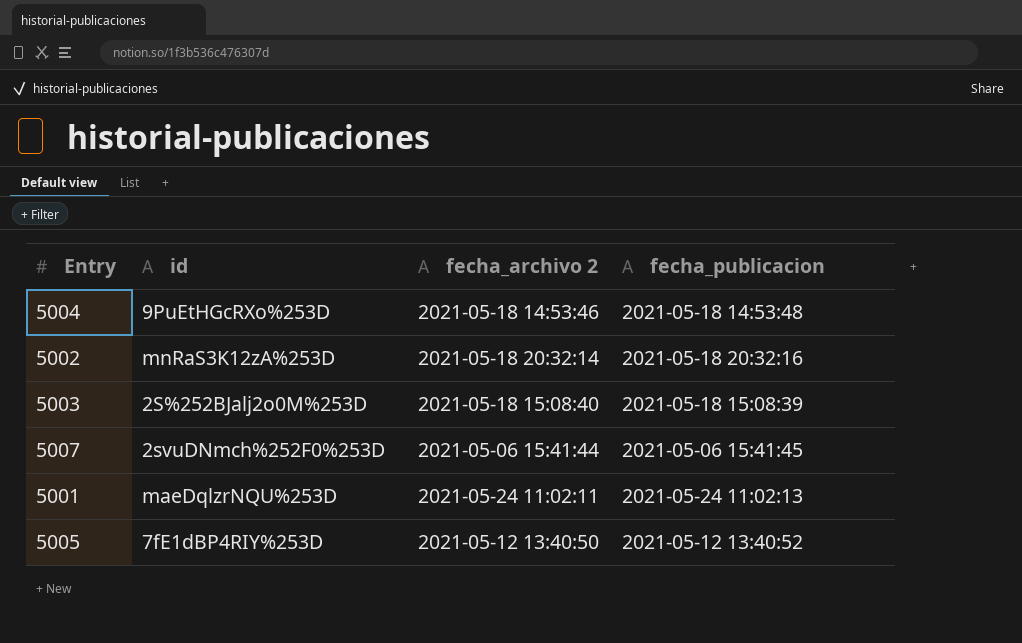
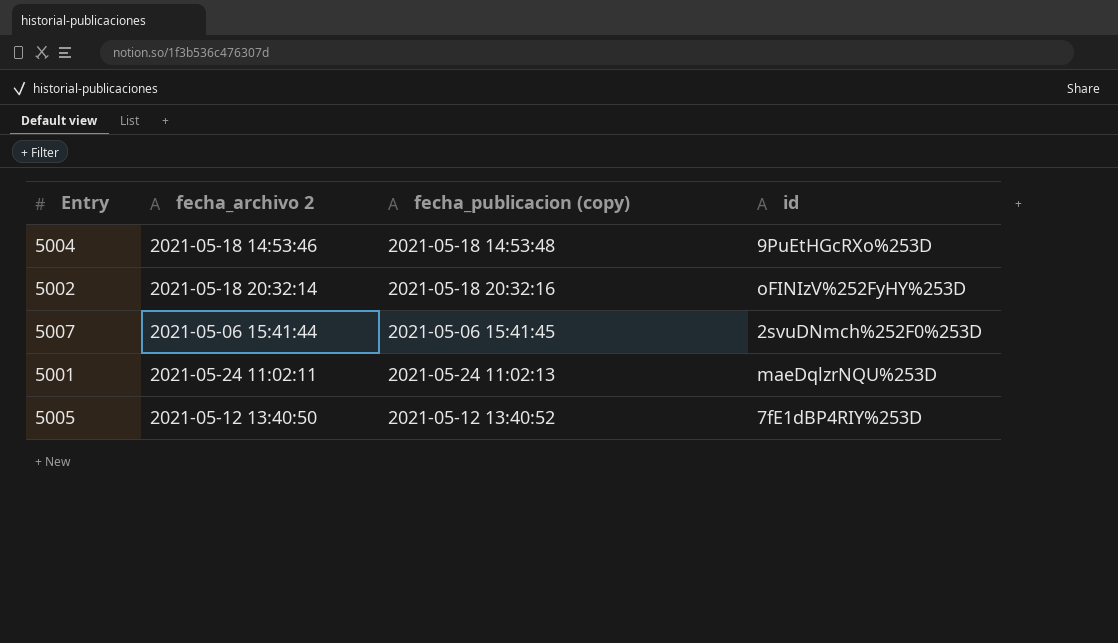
column name: fecha_publicacion -> fecha_publicacion (copy)
column id | position: 2 -> 4
row 5003: 2S%252BJalj2o0M%253D | 2021-05-18 15:08:40 | 2021-05-18 15:08:39 -> none
5002 | id: mnRaS3K12zA%253D -> oFINIzV%252FyHY%253D

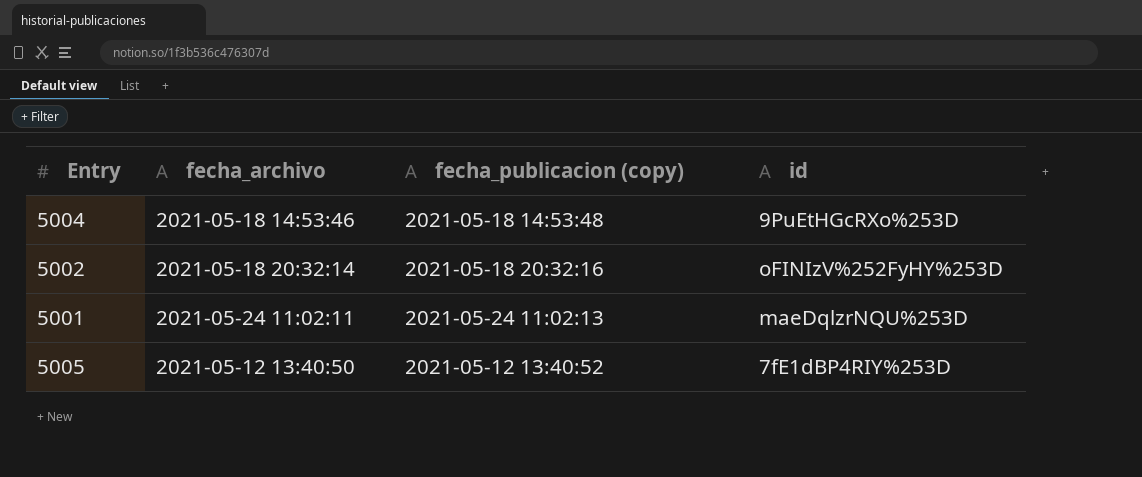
column name: fecha_archivo 2 -> fecha_archivo
row 5007: 2021-05-06 15:41:44 | 2021-05-06 15:41:45 | 2svuDNmch%252F0%253D -> none

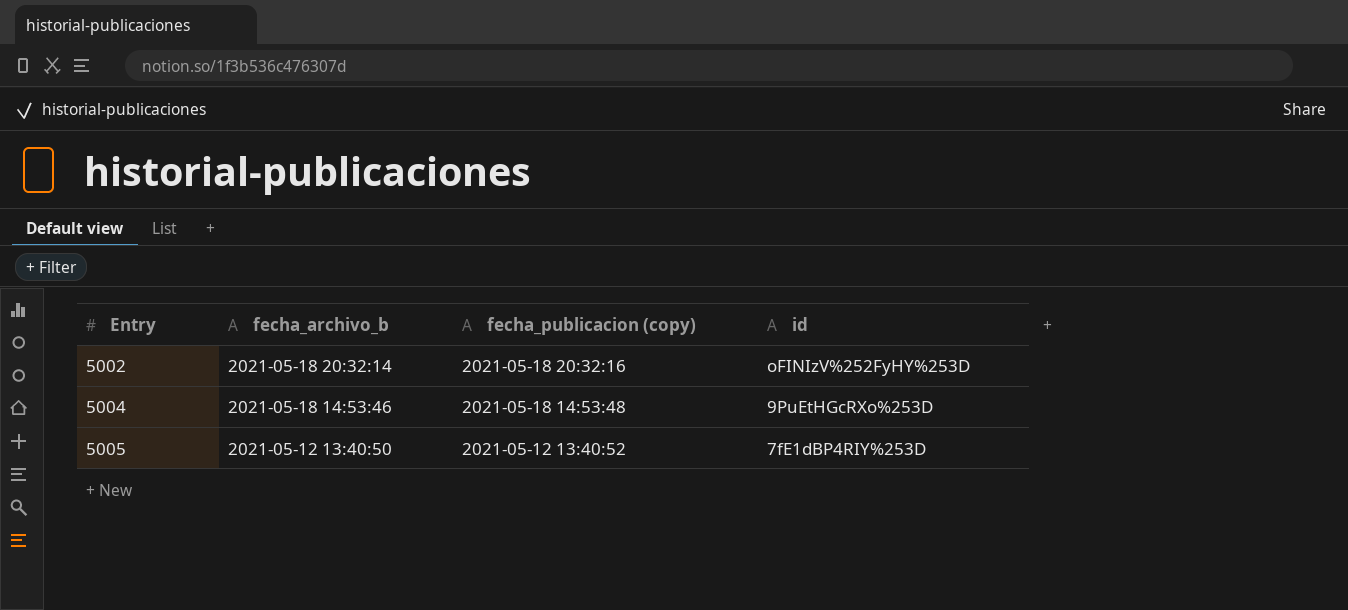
row order: none -> Entry ascending
column name: fecha_archivo -> fecha_archivo_b
row 5001: 2021-05-24 11:02:11 | 2021-05-24 11:02:13 | maeDqlzrNQU%253D -> none

